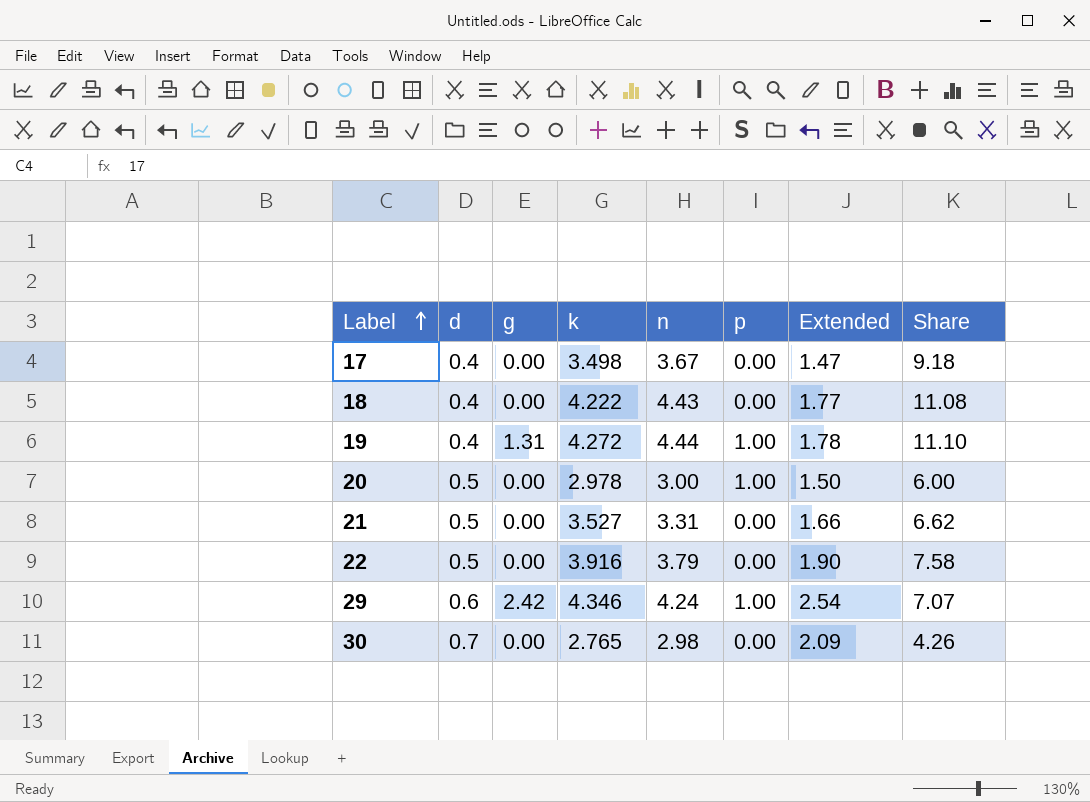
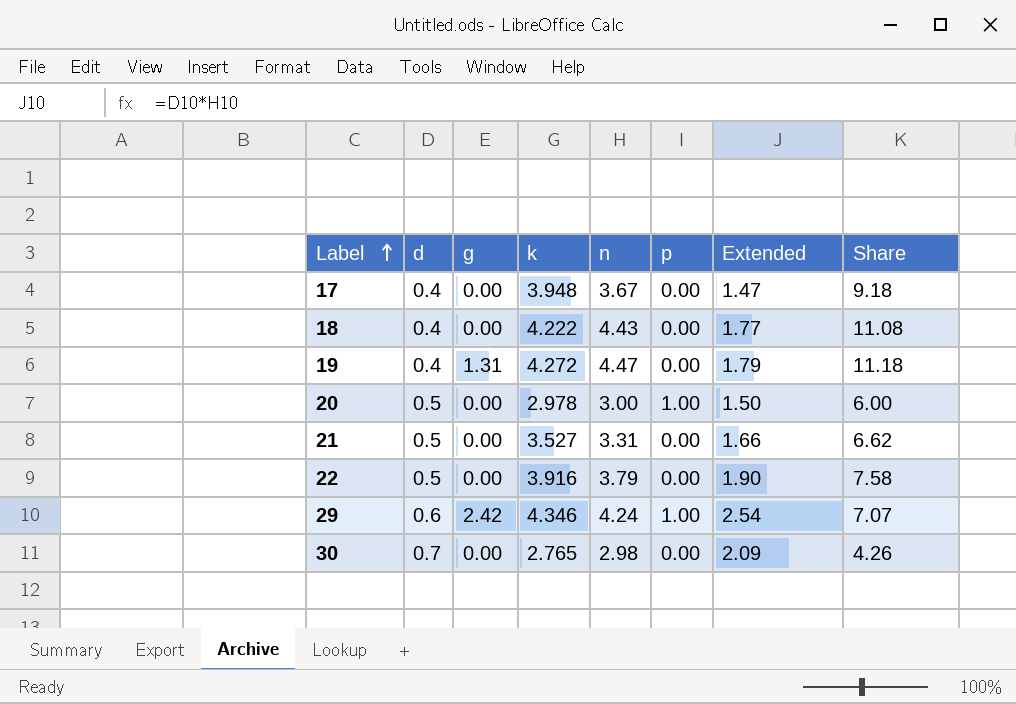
17 | k: 3.498 -> 3.948
19 | n: 4.44 -> 4.47
19 | p: 1.00 -> 0.00
19 | Extended: 1.78 -> 1.79
19 | Share: 11.10 -> 11.18

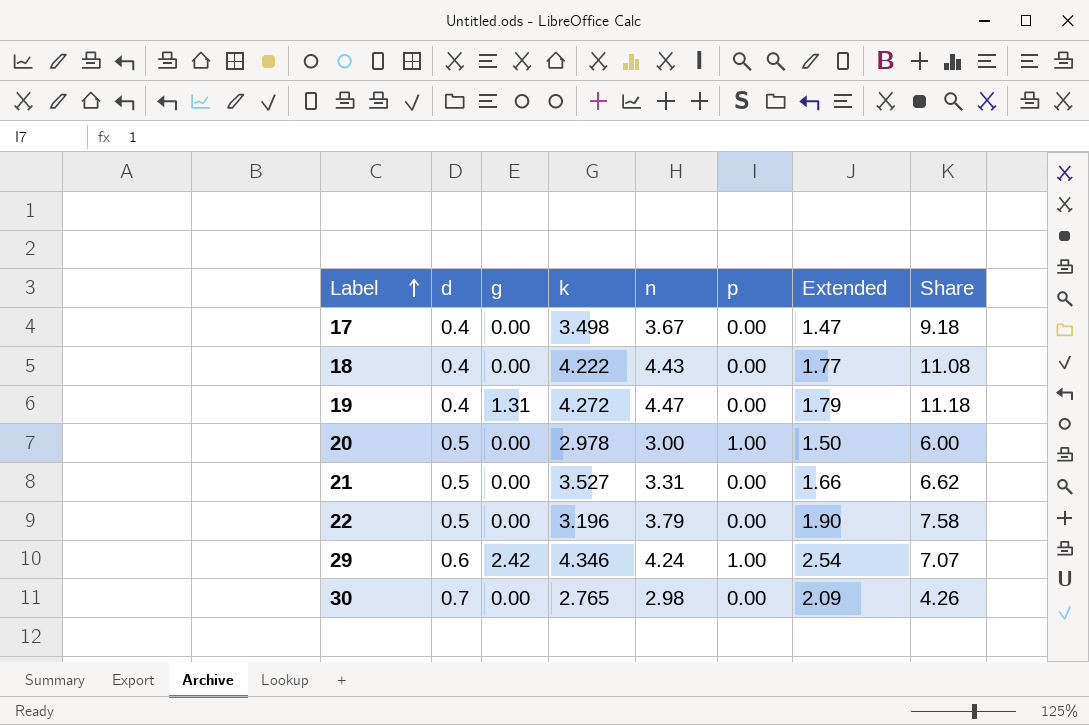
17 | k: 3.948 -> 3.498
22 | k: 3.916 -> 3.196

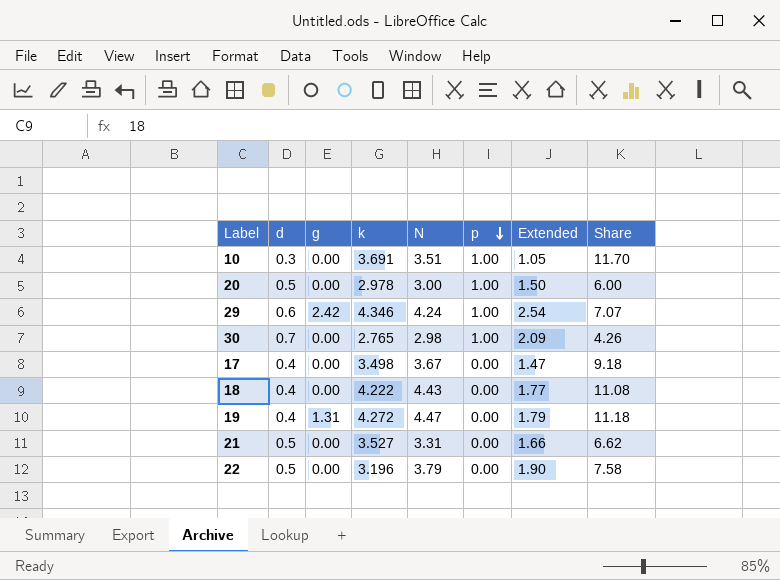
row order: Label ascending -> p descending
column name: n -> N
row 10: none -> 0.3 | 0.00 | 3.691 | 3.51 | 1.00 | 1.05 | 11.70
30 | p: 0.00 -> 1.00

